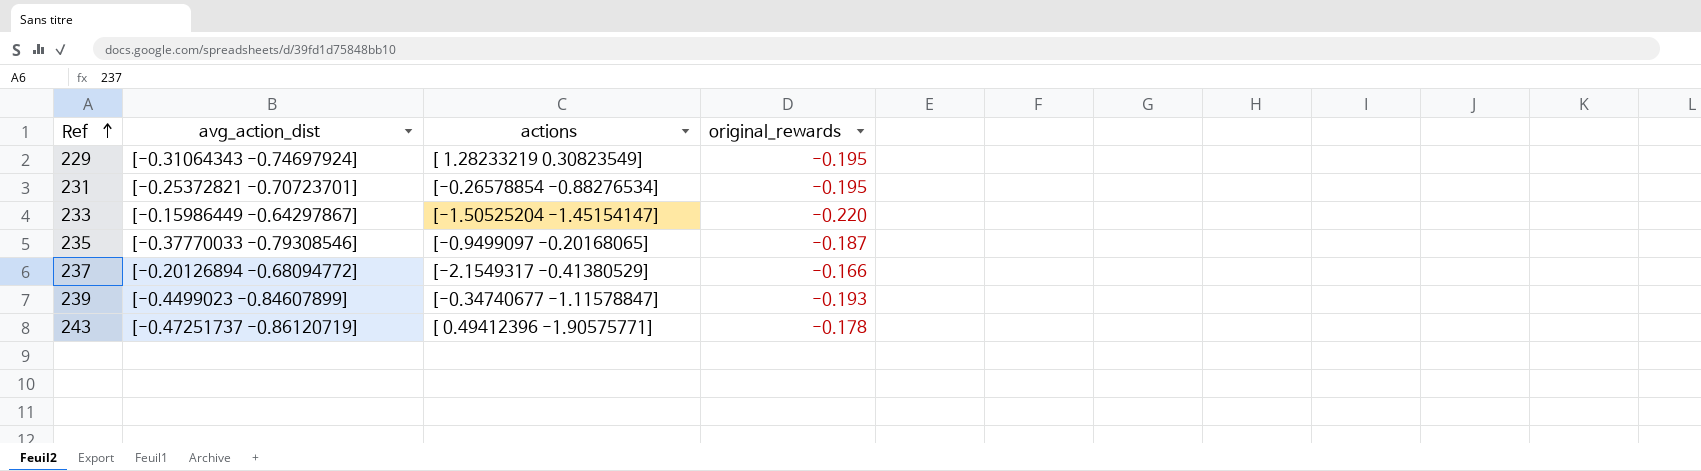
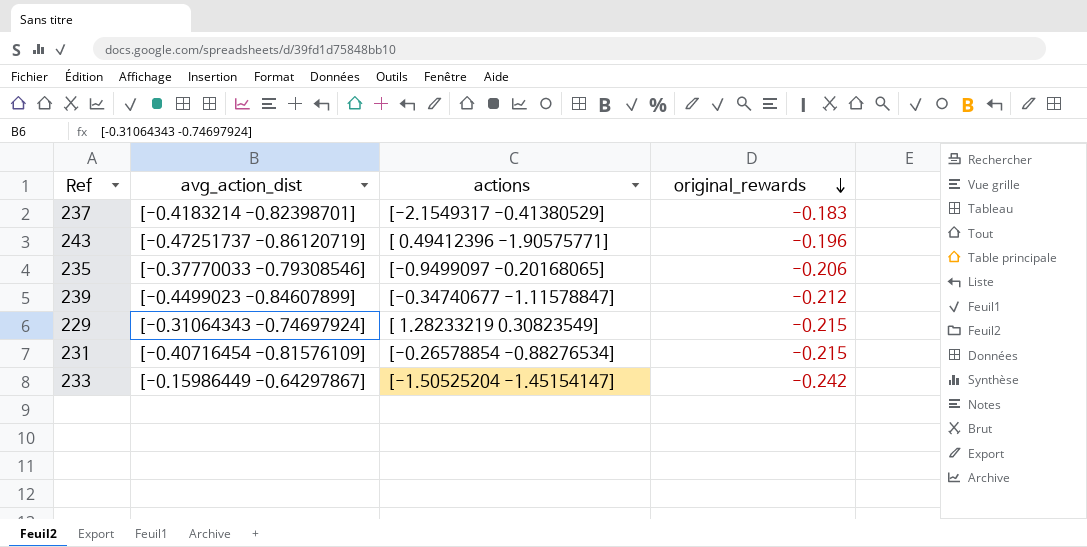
row order: Ref ascending -> original_rewards descending
237 | avg_action_dist: [-0.20126894 -0.68094772] -> [-0.4183214 -0.82398701]
237 | original_rewards: -0.166 -> -0.183
243 | original_rewards: -0.178 -> -0.196
235 | original_rewards: -0.187 -> -0.206
239 | original_rewards: -0.193 -> -0.212
229 | original_rewards: -0.195 -> -0.215
231 | avg_action_dist: [-0.25372821 -0.70723701] -> [-0.40716454 -0.81576109]
231 | original_rewards: -0.195 -> -0.215
233 | original_rewards: -0.220 -> -0.242

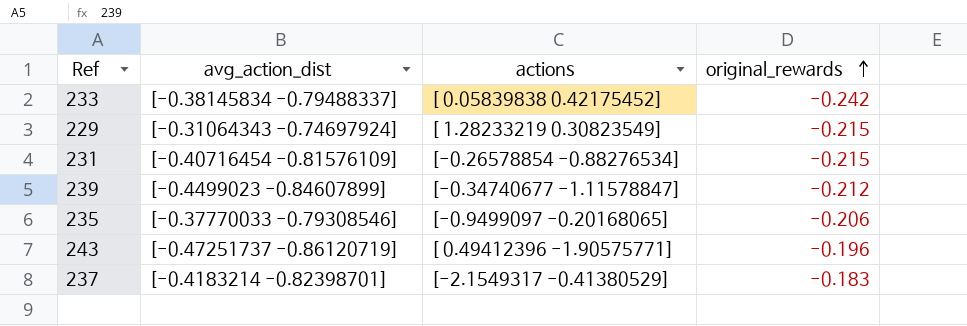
row order: original_rewards descending -> original_rewards ascending
233 | avg_action_dist: [-0.15986449 -0.64297867] -> [-0.38145834 -0.79488337]
233 | actions: [-1.50525204 -1.45154147] -> [ 0.05839838 0.42175452]

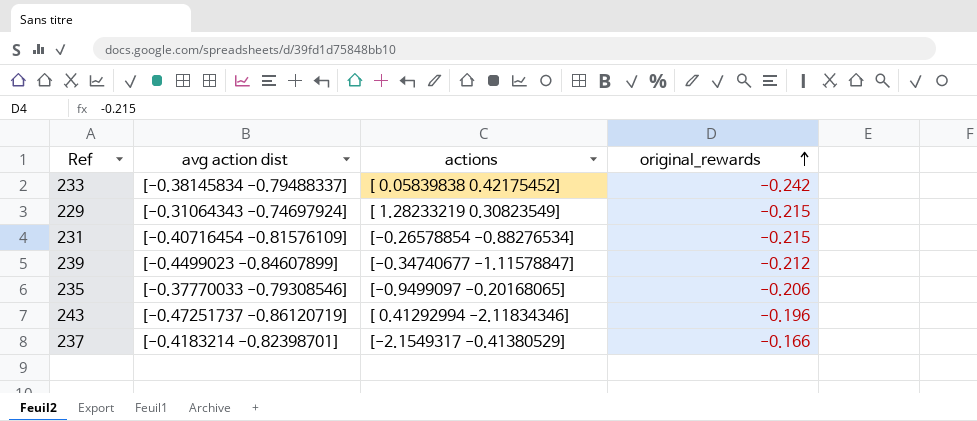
column name: avg_action_dist -> avg action dist
243 | actions: [ 0.49412396 -1.90575771] -> [ 0.41292994 -2.11834346]
237 | original_rewards: -0.183 -> -0.166

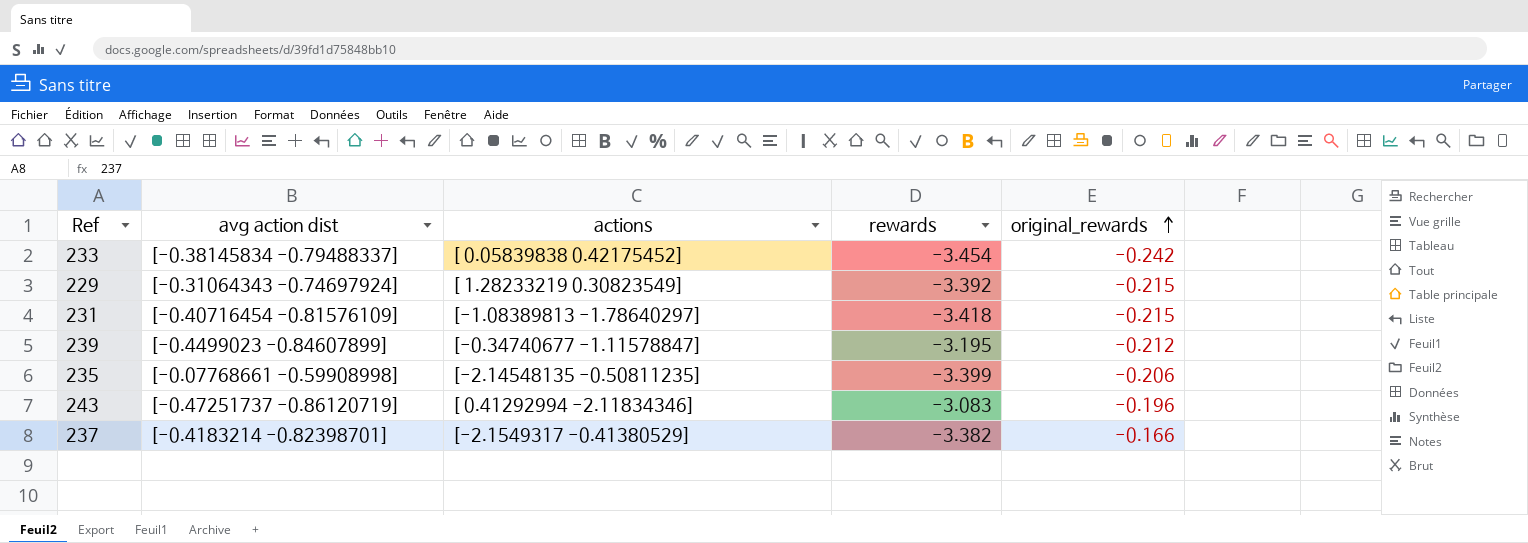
column rewards | position: none -> 4
231 | actions: [-0.26578854 -0.88276534] -> [-1.08389813 -1.78640297]
235 | avg action dist: [-0.37770033 -0.79308546] -> [-0.07768661 -0.59908998]
235 | actions: [-0.9499097 -0.20168065] -> [-2.14548135 -0.50811235]

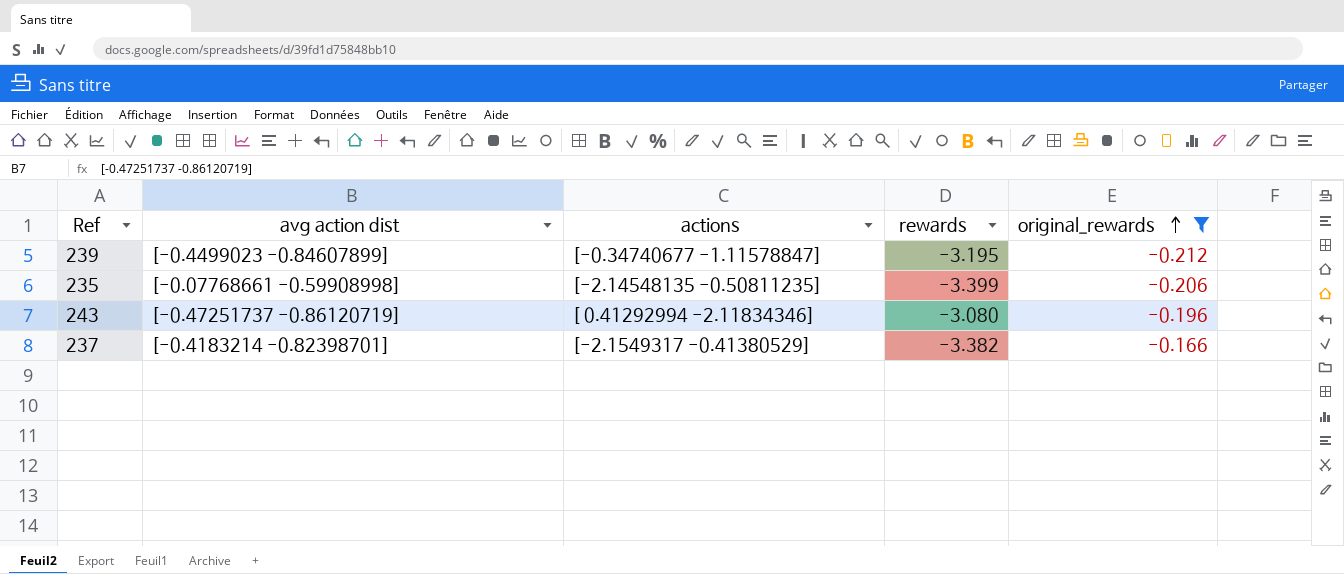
filter: none -> original_rewards >= -0.212
243 | rewards: -3.083 -> -3.080

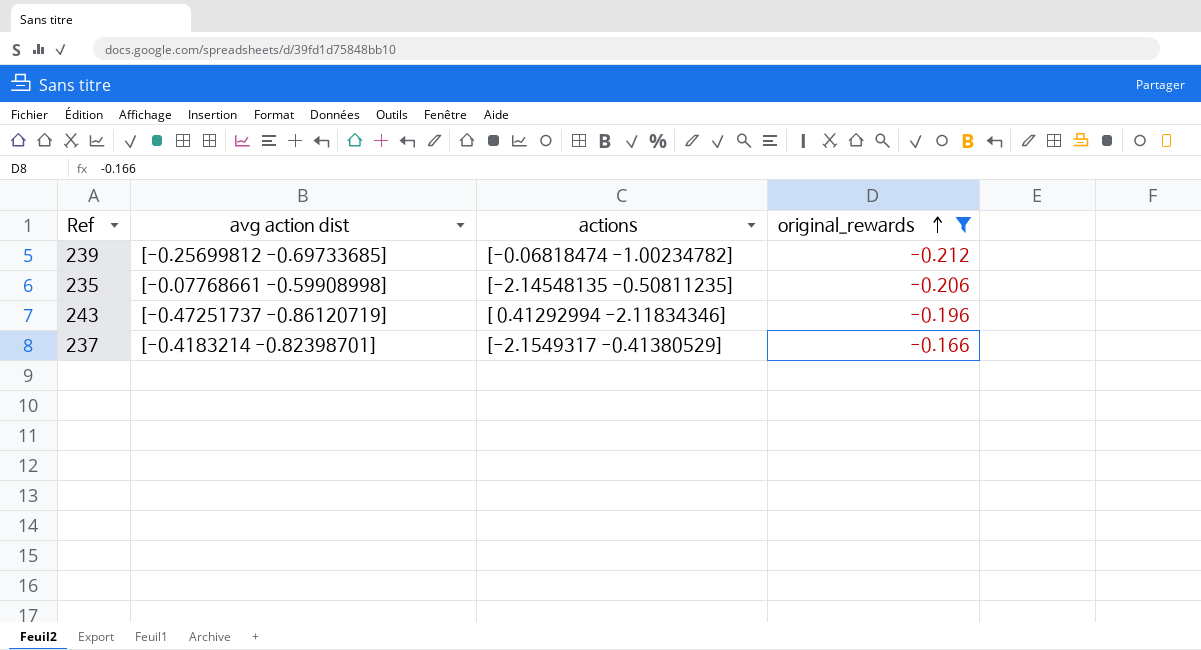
column rewards | position: 4 -> none
239 | avg action dist: [-0.4499023 -0.84607899] -> [-0.25699812 -0.69733685]
239 | actions: [-0.34740677 -1.11578847] -> [-0.06818474 -1.00234782]

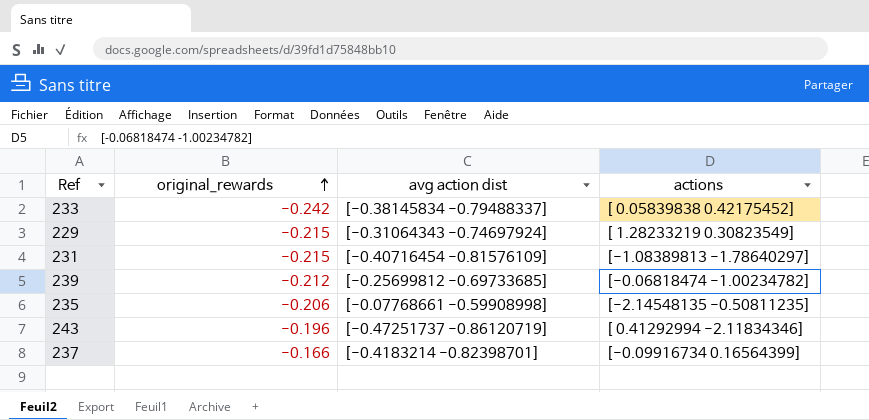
filter: original_rewards >= -0.212 -> none
column original_rewards | position: 4 -> 2
237 | actions: [-2.1549317 -0.41380529] -> [-0.09916734 0.16564399]

